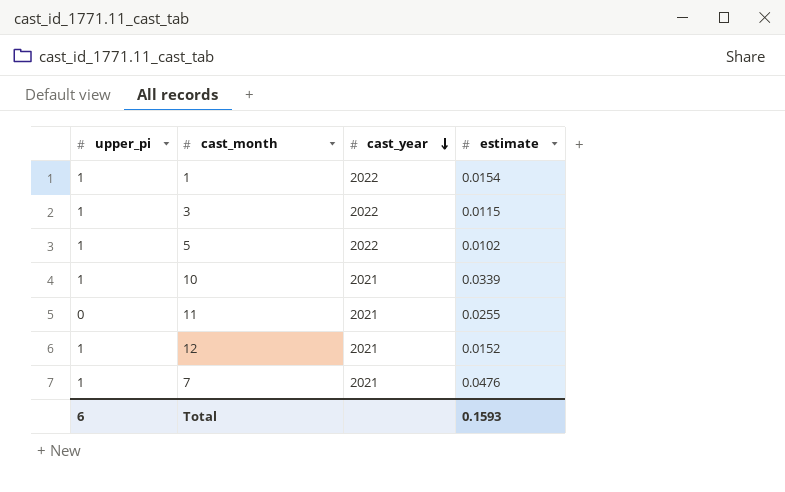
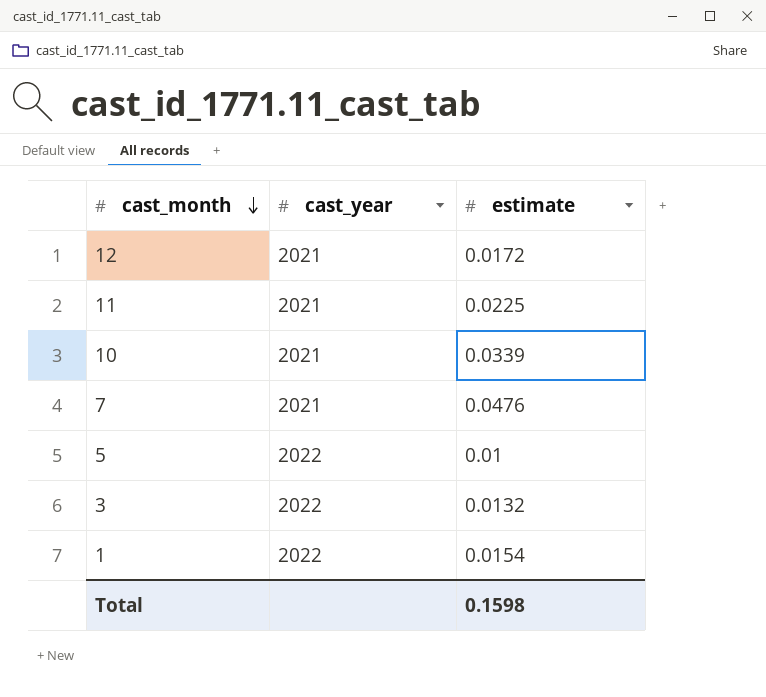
row order: cast_year descending -> cast_month descending
column upper_pi | position: 1 -> none
12 | estimate: 0.0152 -> 0.0172
11 | estimate: 0.0255 -> 0.0225
5 | estimate: 0.0102 -> 0.01
3 | estimate: 0.0115 -> 0.0132
Total | estimate: 0.1593 -> 0.1598

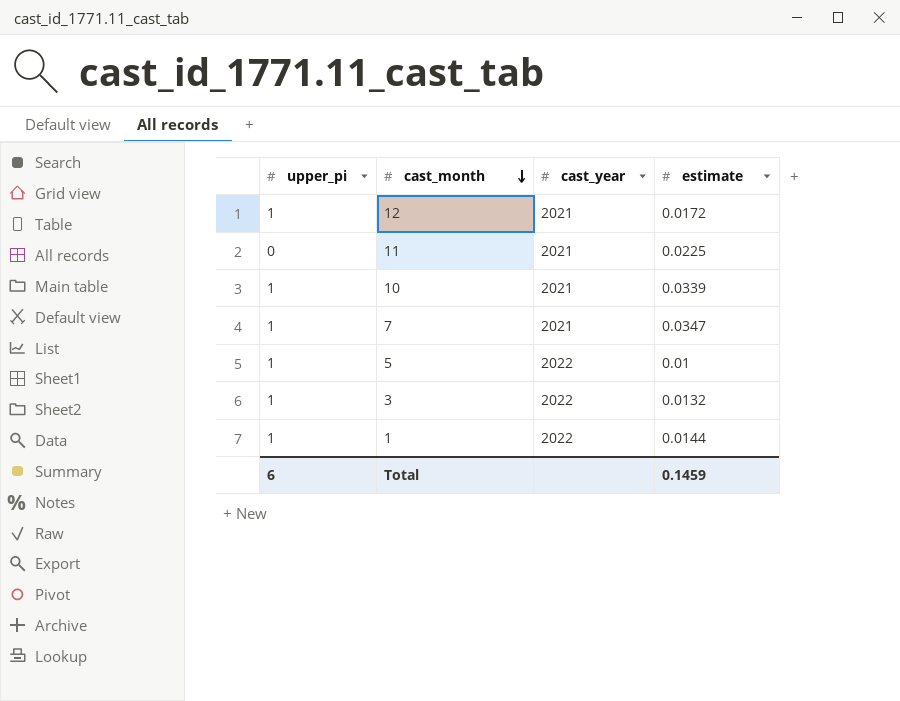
column upper_pi | position: none -> 1
7 | estimate: 0.0476 -> 0.0347
1 | estimate: 0.0154 -> 0.0144
Total | estimate: 0.1598 -> 0.1459

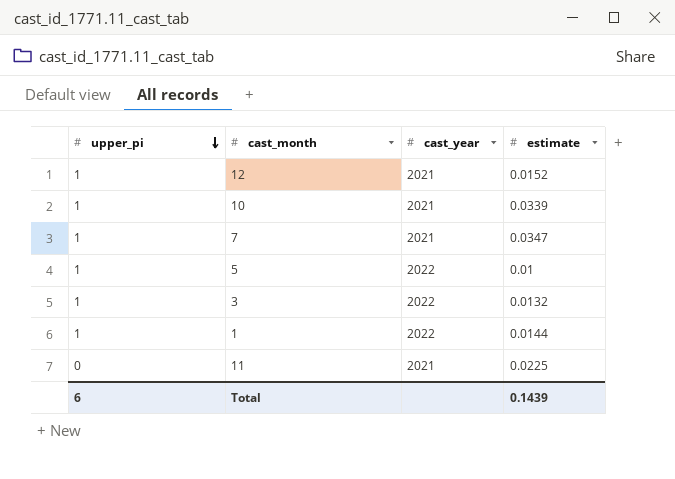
row order: cast_month descending -> upper_pi descending
12 | estimate: 0.0172 -> 0.0152
Total | estimate: 0.1459 -> 0.1439

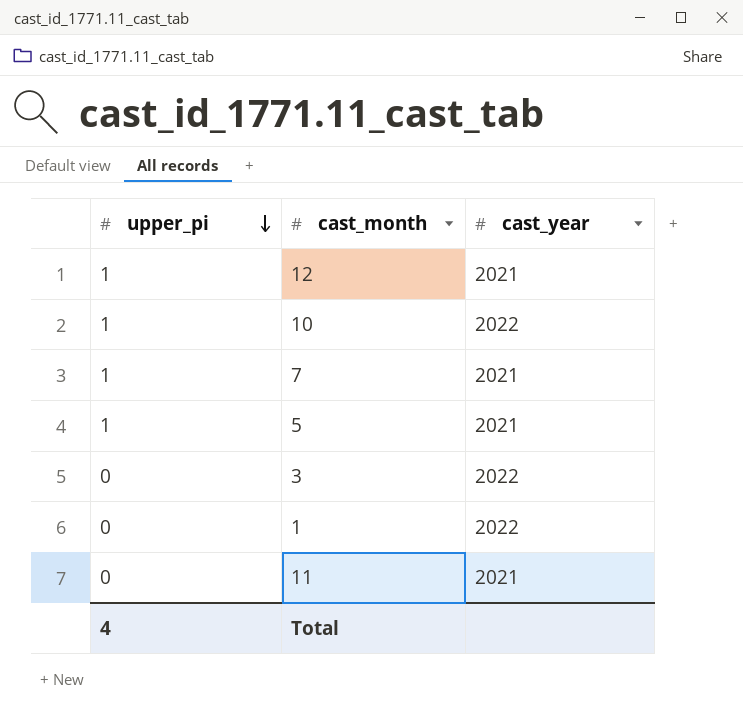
column estimate | position: 4 -> none
10 | cast_year: 2021 -> 2022
5 | cast_year: 2022 -> 2021
3 | upper_pi: 1 -> 0
1 | upper_pi: 1 -> 0
Total | upper_pi: 6 -> 4

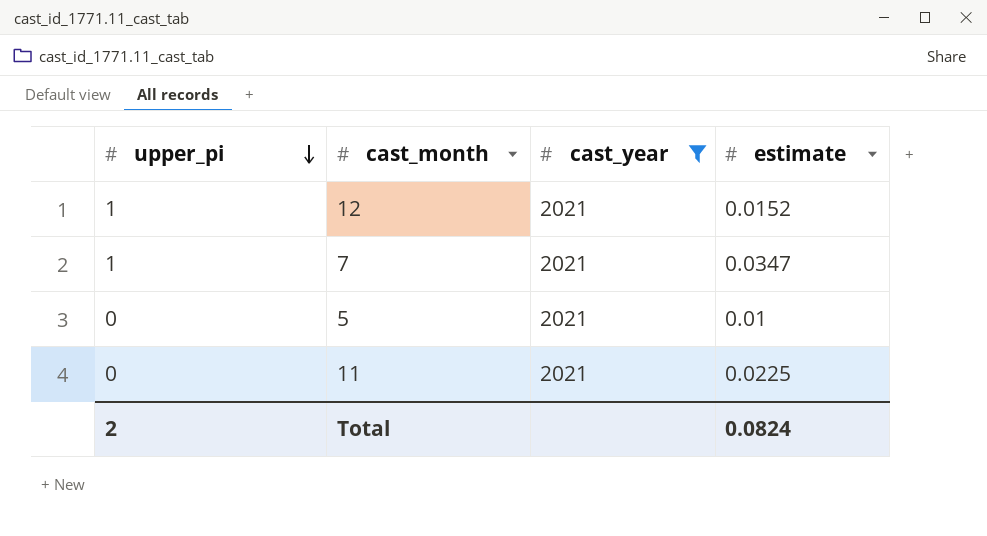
filter: none -> cast_year = 2021
column estimate | position: none -> 4
5 | upper_pi: 1 -> 0
Total | upper_pi: 4 -> 2

